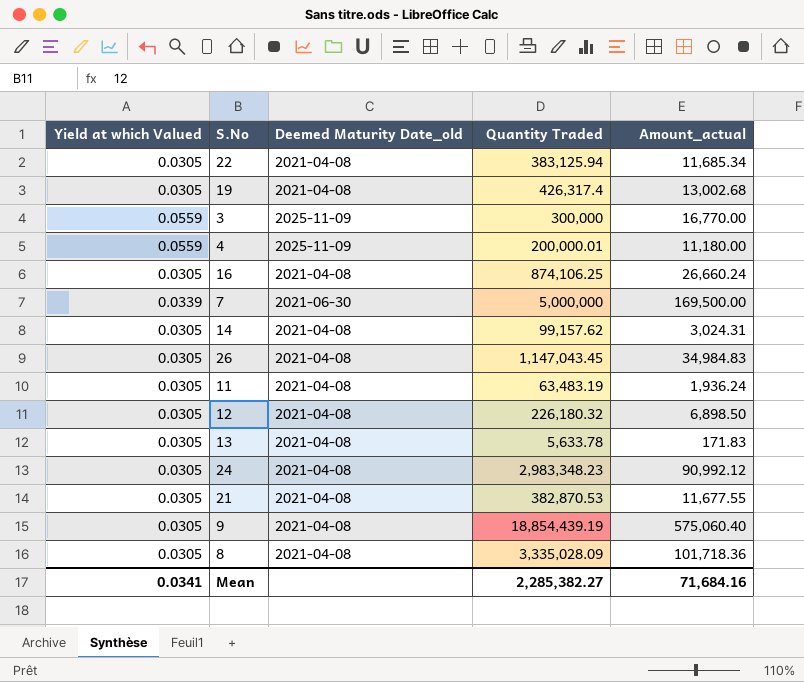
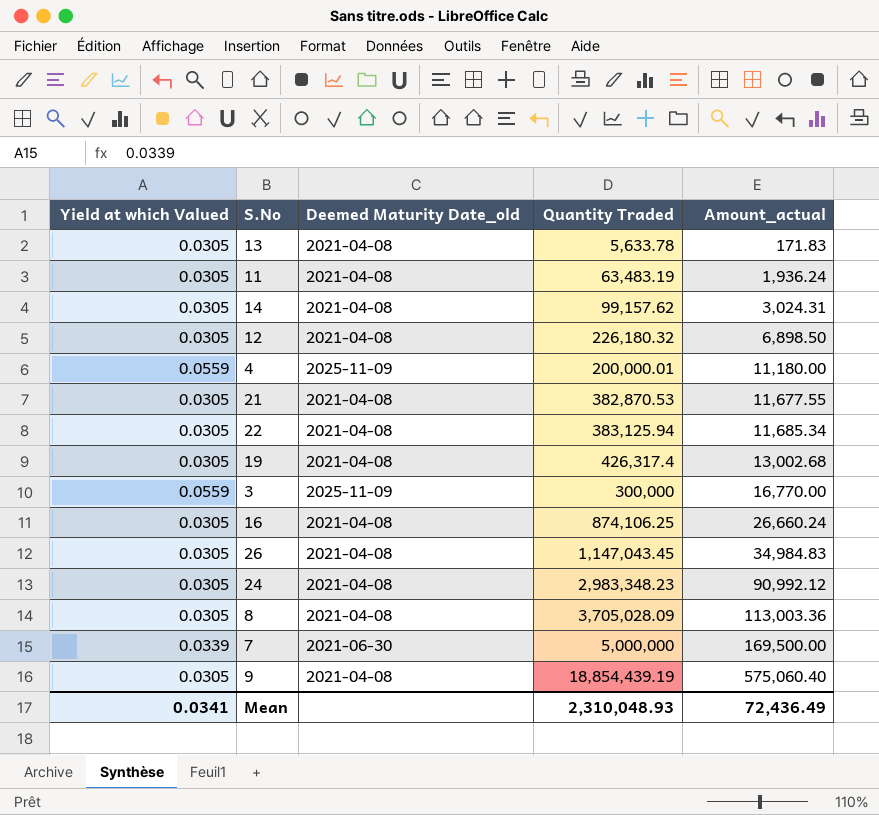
row order: none -> Amount_actual ascending
8 | Quantity Traded: 3,335,028.09 -> 3,705,028.09
8 | Amount_actual: 101,718.36 -> 113,003.36
Mean | Quantity Traded: 2,285,382.27 -> 2,310,048.93
Mean | Amount_actual: 71,684.16 -> 72,436.49

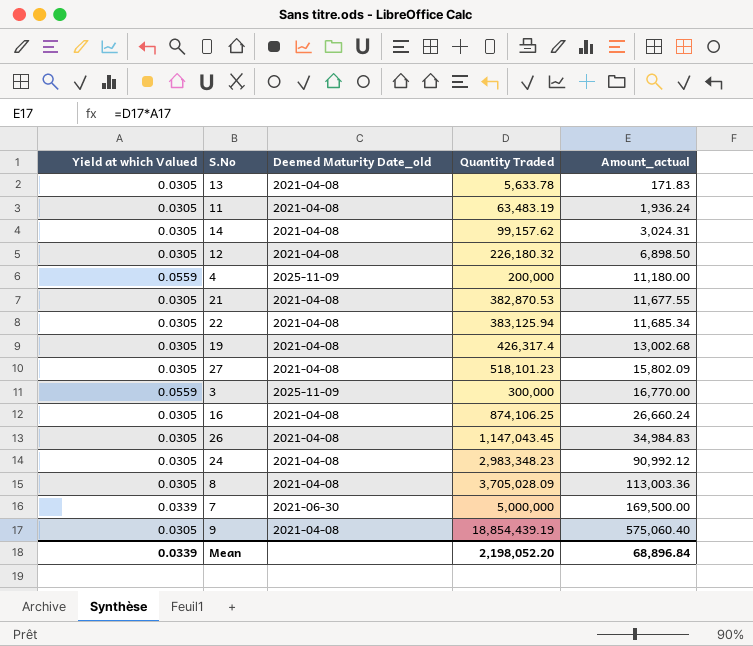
4 | Quantity Traded: 200,000.01 -> 200,000
row 27: none -> 0.0305 | 2021-04-08 | 518,101.23 | 15,802.09
Mean | Yield at which Valued: 0.0341 -> 0.0339
Mean | Quantity Traded: 2,310,048.93 -> 2,198,052.20
Mean | Amount_actual: 72,436.49 -> 68,896.84

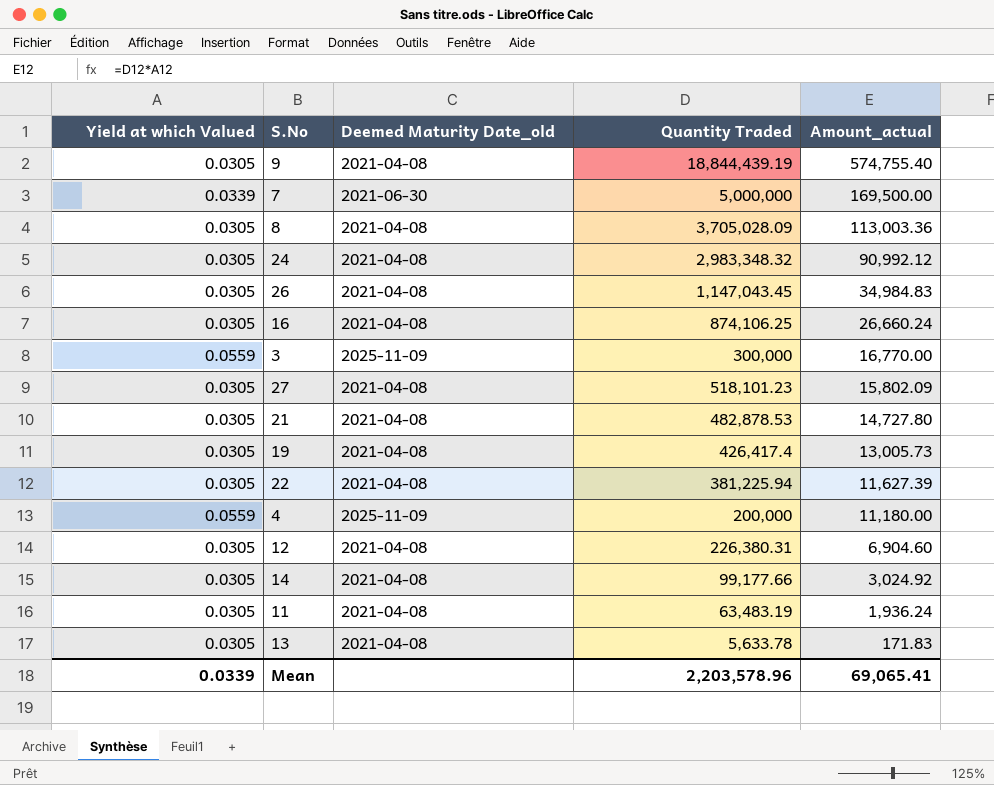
row order: Amount_actual ascending -> Amount_actual descending
9 | Quantity Traded: 18,854,439.19 -> 18,844,439.19
9 | Amount_actual: 575,060.40 -> 574,755.40
24 | Quantity Traded: 2,983,348.23 -> 2,983,348.32
21 | Quantity Traded: 382,870.53 -> 482,878.53
21 | Amount_actual: 11,677.55 -> 14,727.80
19 | Quantity Traded: 426,317.4 -> 426,417.4
19 | Amount_actual: 13,002.68 -> 13,005.73
22 | Quantity Traded: 383,125.94 -> 381,225.94
22 | Amount_actual: 11,685.34 -> 11,627.39
12 | Quantity Traded: 226,180.32 -> 226,380.31
12 | Amount_actual: 6,898.50 -> 6,904.60
14 | Quantity Traded: 99,157.62 -> 99,177.66
14 | Amount_actual: 3,024.31 -> 3,024.92
Mean | Quantity Traded: 2,198,052.20 -> 2,203,578.96
Mean | Amount_actual: 68,896.84 -> 69,065.41

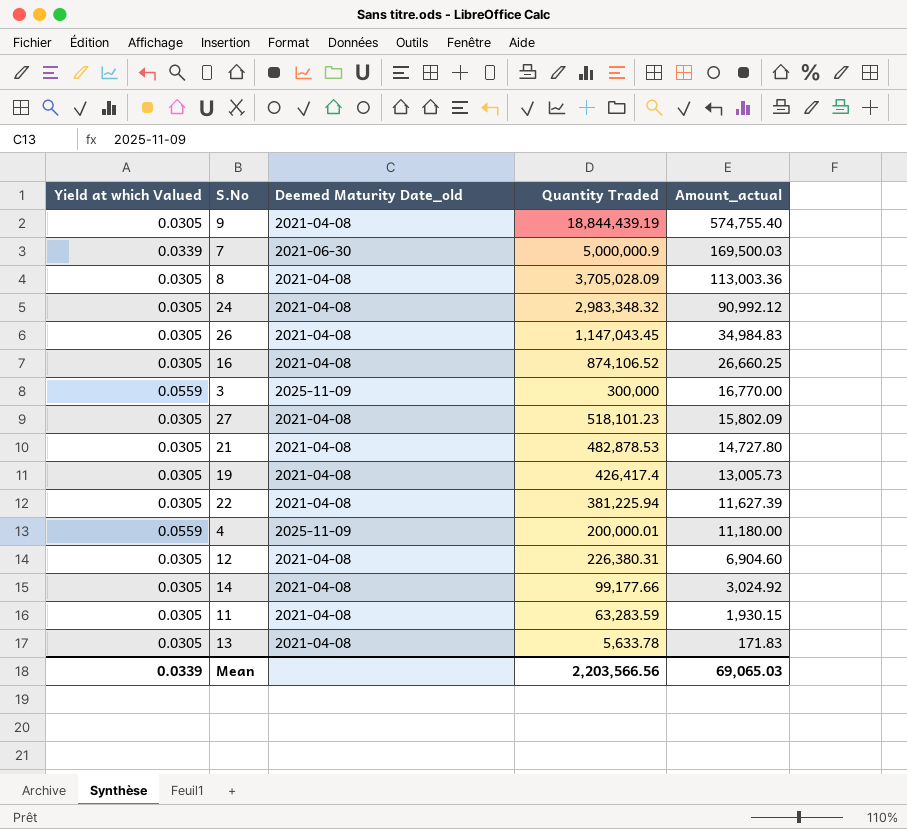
7 | Quantity Traded: 5,000,000 -> 5,000,000.9
7 | Amount_actual: 169,500.00 -> 169,500.03
16 | Quantity Traded: 874,106.25 -> 874,106.52
16 | Amount_actual: 26,660.24 -> 26,660.25
4 | Quantity Traded: 200,000 -> 200,000.01
11 | Quantity Traded: 63,483.19 -> 63,283.59
11 | Amount_actual: 1,936.24 -> 1,930.15
Mean | Quantity Traded: 2,203,578.96 -> 2,203,566.56
Mean | Amount_actual: 69,065.41 -> 69,065.03

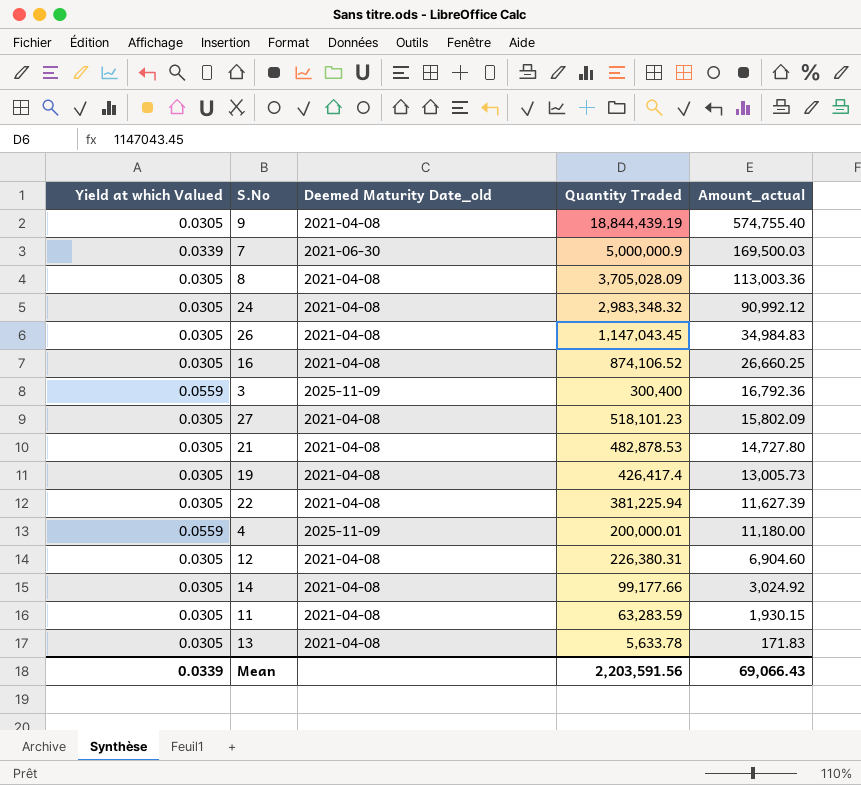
3 | Quantity Traded: 300,000 -> 300,400
3 | Amount_actual: 16,770.00 -> 16,792.36
Mean | Quantity Traded: 2,203,566.56 -> 2,203,591.56
Mean | Amount_actual: 69,065.03 -> 69,066.43

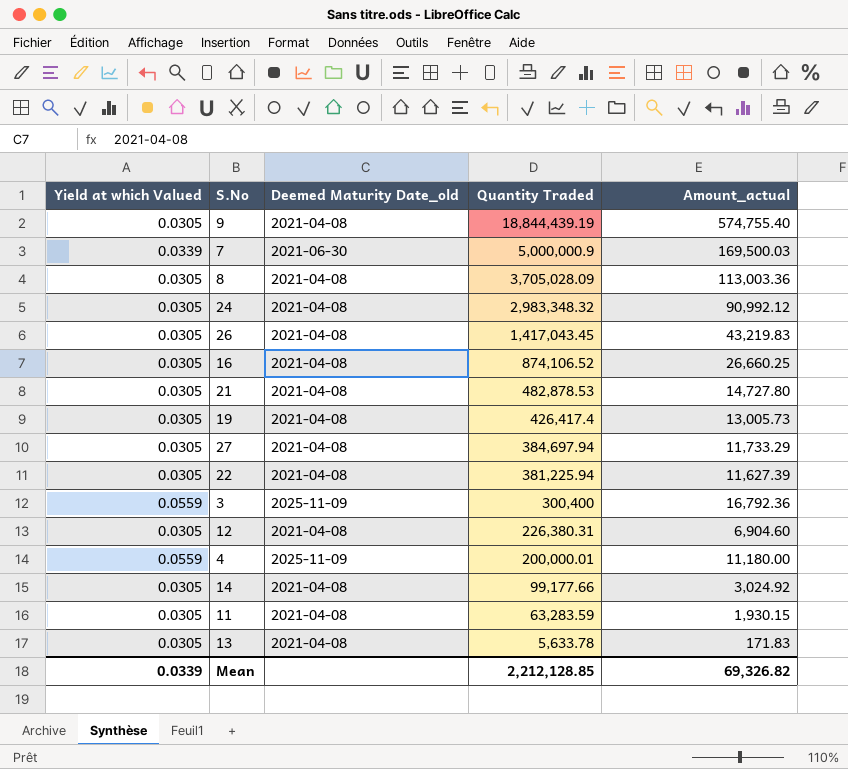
row order: Amount_actual descending -> Quantity Traded descending
26 | Quantity Traded: 1,147,043.45 -> 1,417,043.45
26 | Amount_actual: 34,984.83 -> 43,219.83
27 | Quantity Traded: 518,101.23 -> 384,697.94
27 | Amount_actual: 15,802.09 -> 11,733.29
Mean | Quantity Traded: 2,203,591.56 -> 2,212,128.85
Mean | Amount_actual: 69,066.43 -> 69,326.82

